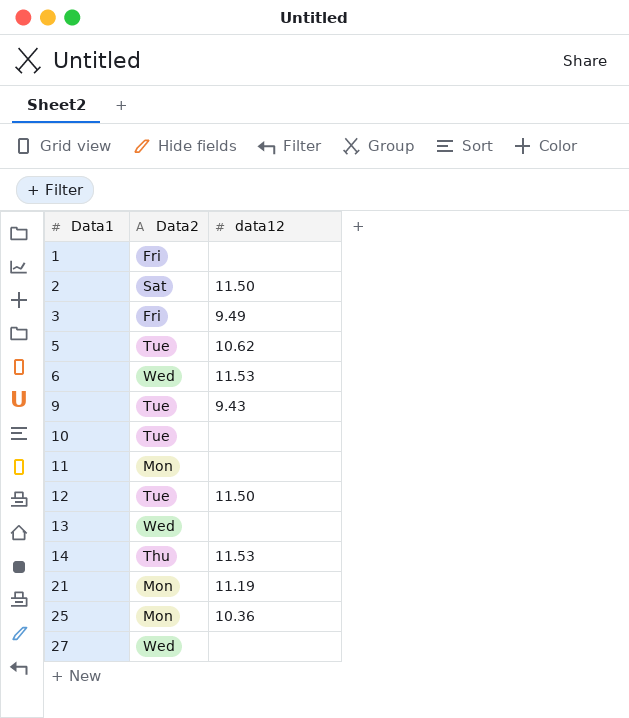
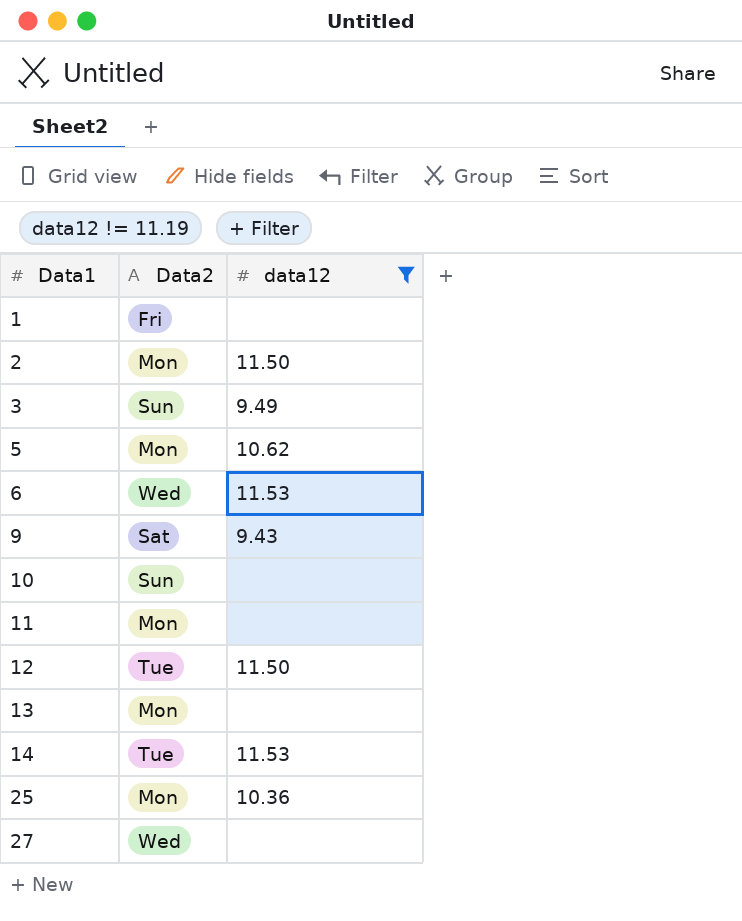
filter: none -> data12 != 11.19
2 | Data2: Sat -> Mon
3 | Data2: Fri -> Sun
5 | Data2: Tue -> Mon
9 | Data2: Tue -> Sat
10 | Data2: Tue -> Sun
13 | Data2: Wed -> Mon
14 | Data2: Thu -> Tue

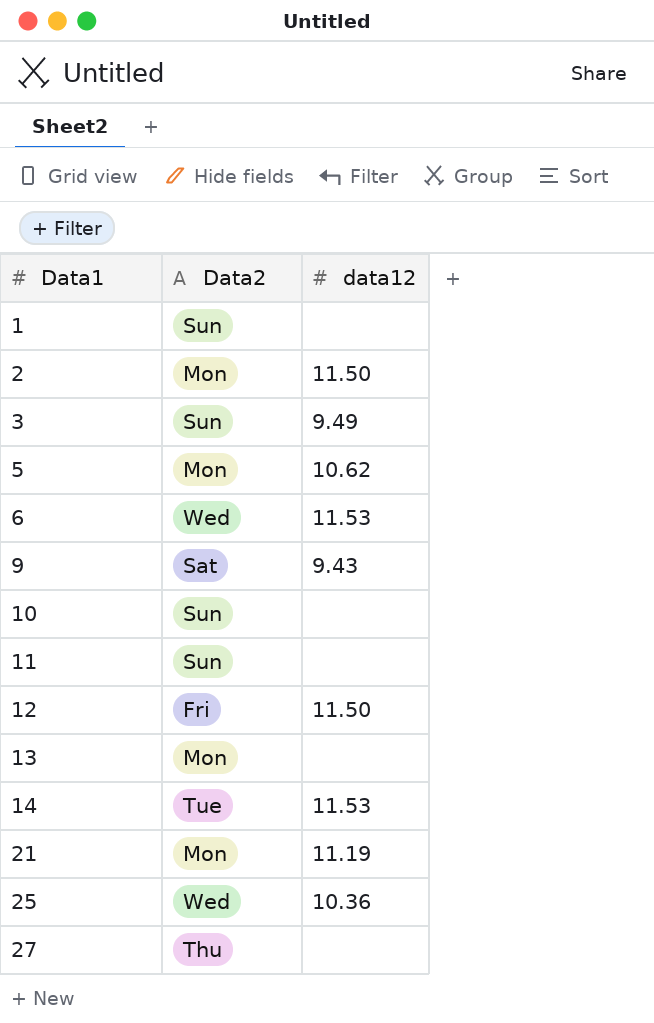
filter: data12 != 11.19 -> none
1 | Data2: Fri -> Sun
11 | Data2: Mon -> Sun
12 | Data2: Tue -> Fri
25 | Data2: Mon -> Wed
27 | Data2: Wed -> Thu

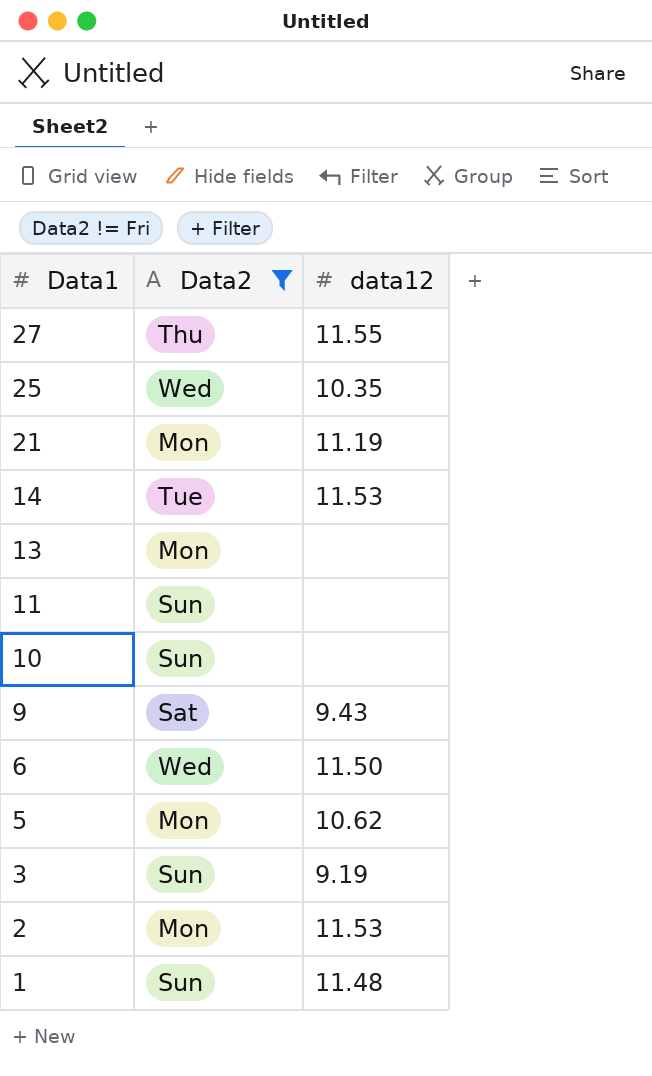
filter: none -> Data2 != Fri
row order: Data1 ascending -> Data1 descending
27 | data12: none -> 11.55
25 | data12: 10.36 -> 10.35
6 | data12: 11.53 -> 11.50
3 | data12: 9.49 -> 9.19
2 | data12: 11.50 -> 11.53
1 | data12: none -> 11.48

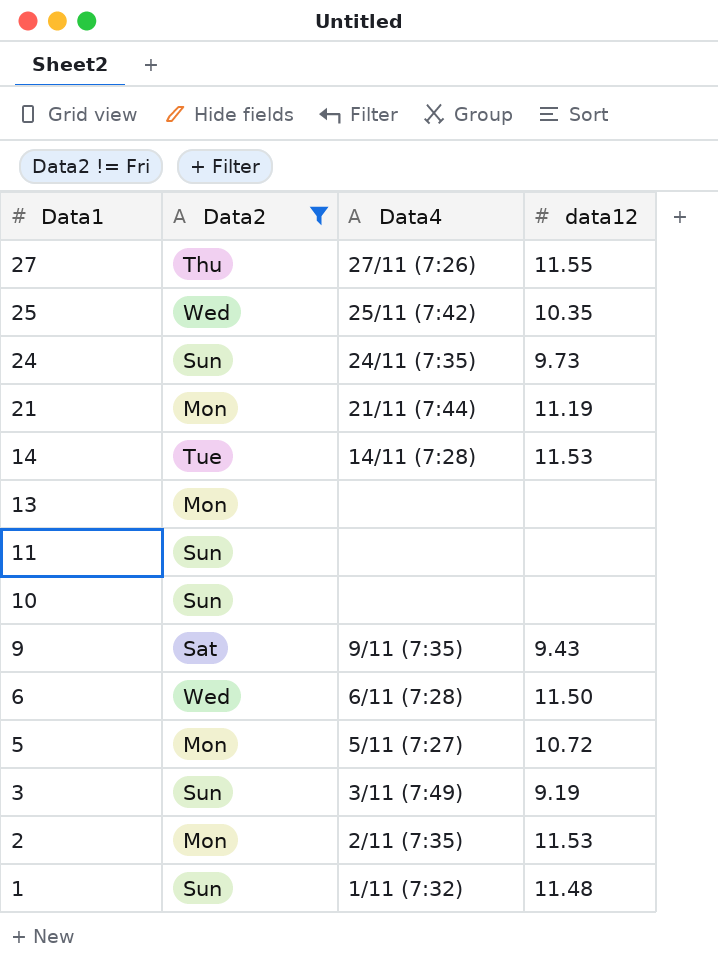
column Data4 | position: none -> 3
row 24: none -> Sun | 24/11 (7:35) | 9.73
5 | data12: 10.62 -> 10.72

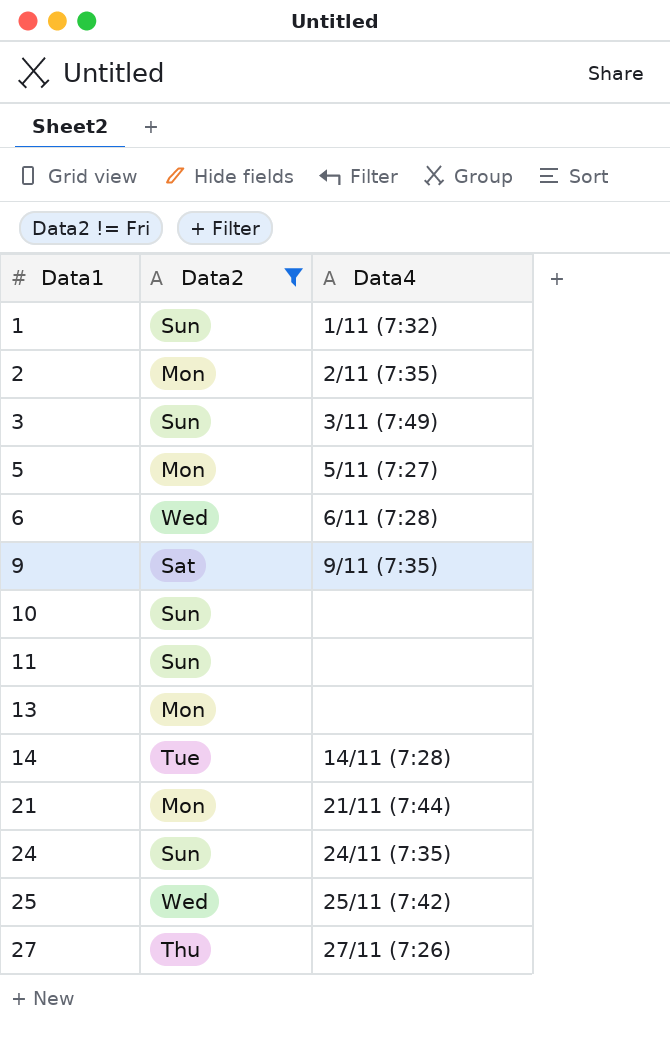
row order: Data1 descending -> Data1 ascending
column data12 | position: 4 -> none

